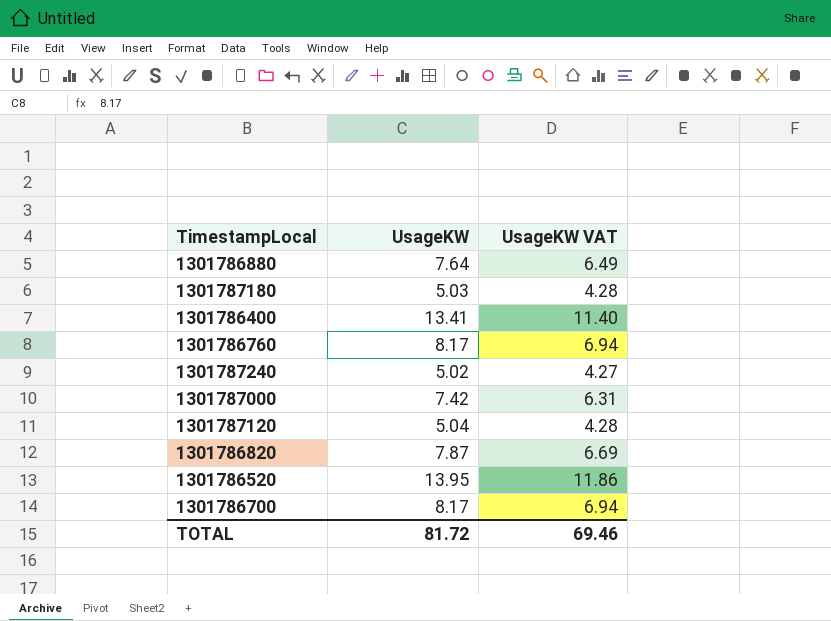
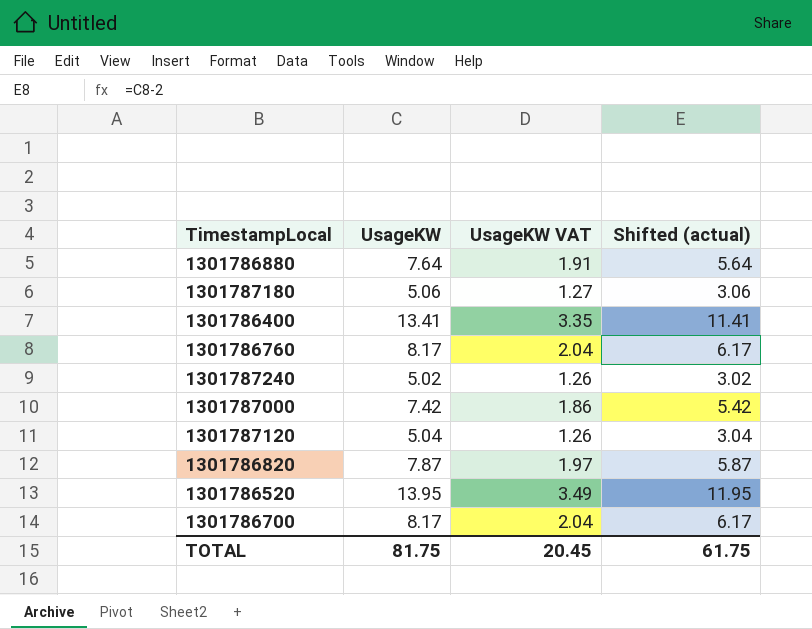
column UsageKW VAT | formula: [UsageKW] * 0.85 -> [UsageKW] * 0.25
column Shifted (actual) | formula: none -> [UsageKW] - 2
1301787180 | UsageKW: 5.03 -> 5.06
TOTAL | UsageKW: 81.72 -> 81.75
TOTAL | UsageKW VAT: 69.46 -> 20.45

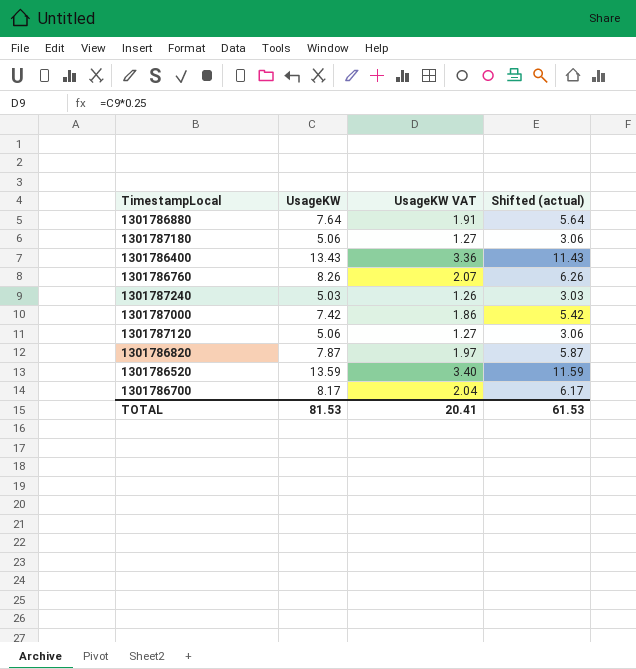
1301786400 | UsageKW: 13.41 -> 13.43
1301786400 | UsageKW VAT: 3.35 -> 3.36
1301786400 | Shifted (actual): 11.41 -> 11.43
1301786760 | UsageKW: 8.17 -> 8.26
1301786760 | UsageKW VAT: 2.04 -> 2.07
1301786760 | Shifted (actual): 6.17 -> 6.26
1301787240 | UsageKW: 5.02 -> 5.03
1301787240 | Shifted (actual): 3.02 -> 3.03
1301787120 | UsageKW: 5.04 -> 5.06
1301787120 | UsageKW VAT: 1.26 -> 1.27
1301787120 | Shifted (actual): 3.04 -> 3.06
1301786520 | UsageKW: 13.95 -> 13.59
1301786520 | UsageKW VAT: 3.49 -> 3.40
1301786520 | Shifted (actual): 11.95 -> 11.59
TOTAL | UsageKW: 81.75 -> 81.53
TOTAL | UsageKW VAT: 20.45 -> 20.41
TOTAL | Shifted (actual): 61.75 -> 61.53

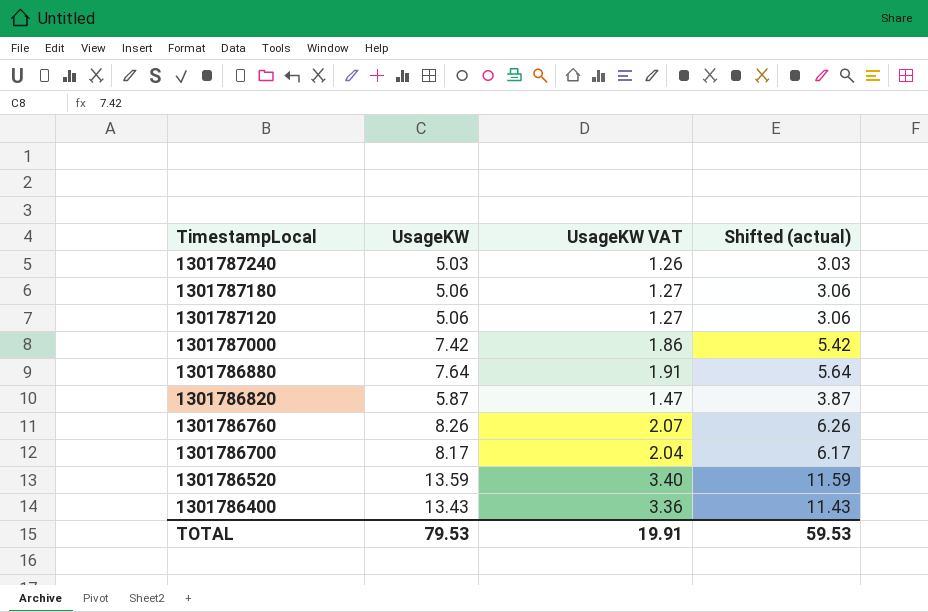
row order: none -> TimestampLocal descending
1301786820 | UsageKW: 7.87 -> 5.87
1301786820 | UsageKW VAT: 1.97 -> 1.47
1301786820 | Shifted (actual): 5.87 -> 3.87
TOTAL | UsageKW: 81.53 -> 79.53
TOTAL | UsageKW VAT: 20.41 -> 19.91
TOTAL | Shifted (actual): 61.53 -> 59.53

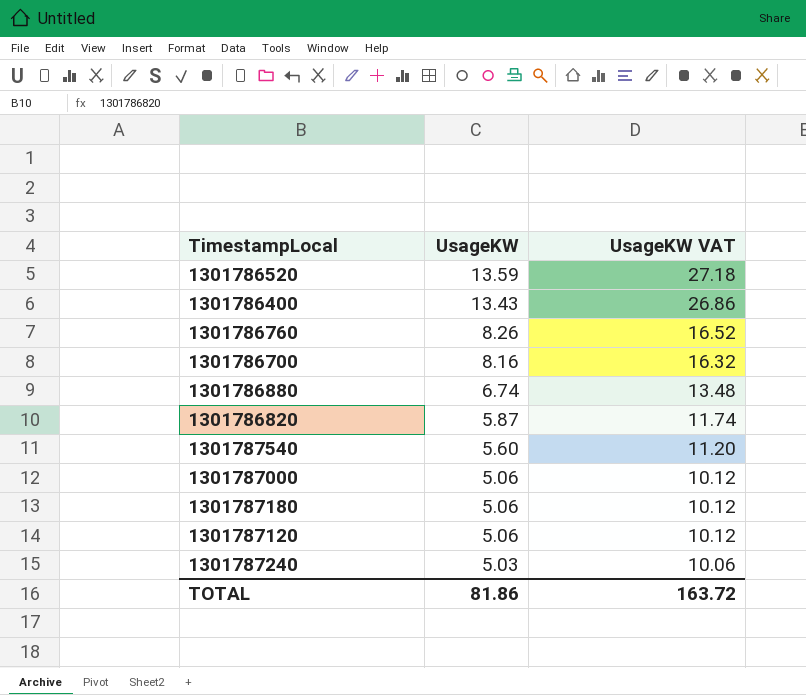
row order: TimestampLocal descending -> UsageKW descending
column Shifted (actual) | formula: [UsageKW] - 2 -> none
column UsageKW VAT | formula: [UsageKW] * 0.25 -> [UsageKW] * 2
1301786700 | UsageKW: 8.17 -> 8.16
1301786880 | UsageKW: 7.64 -> 6.74
row 1301787540: none -> 5.60 | 11.20
1301787000 | UsageKW: 7.42 -> 5.06
TOTAL | UsageKW: 79.53 -> 81.86
TOTAL | UsageKW VAT: 19.91 -> 163.72

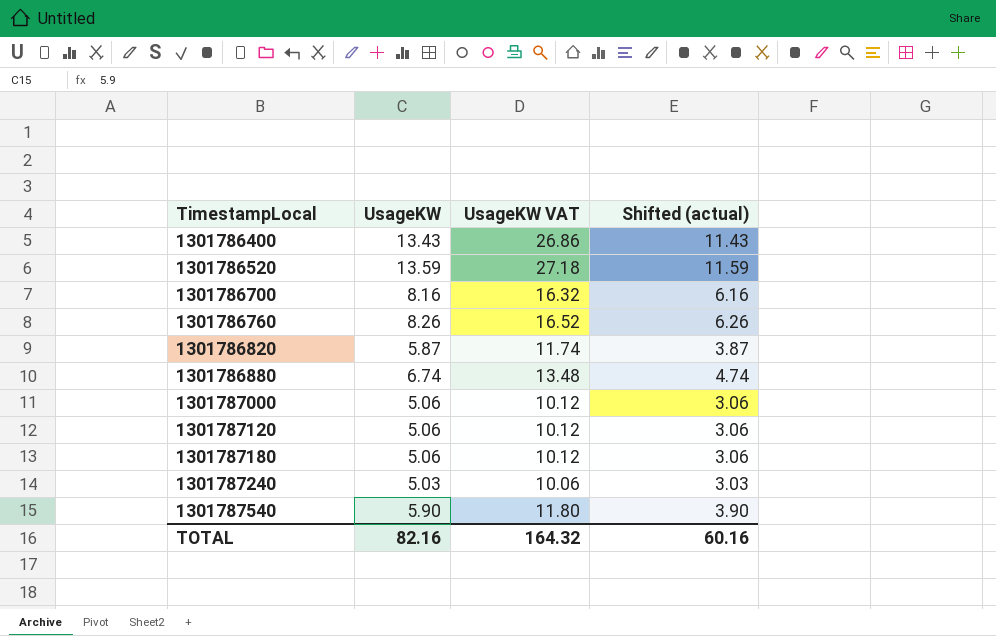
row order: UsageKW descending -> TimestampLocal ascending
column Shifted (actual) | formula: none -> [UsageKW] - 2
1301787540 | UsageKW: 5.60 -> 5.90
1301787540 | UsageKW VAT: 11.20 -> 11.80
TOTAL | UsageKW: 81.86 -> 82.16
TOTAL | UsageKW VAT: 163.72 -> 164.32

